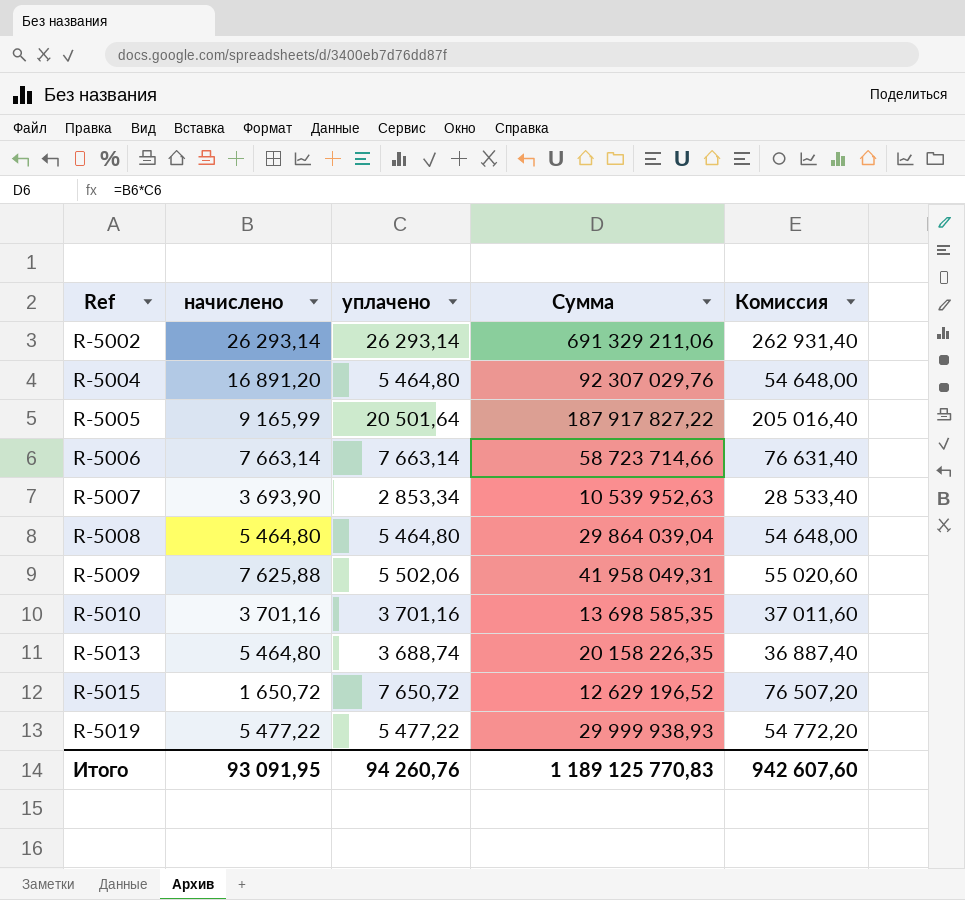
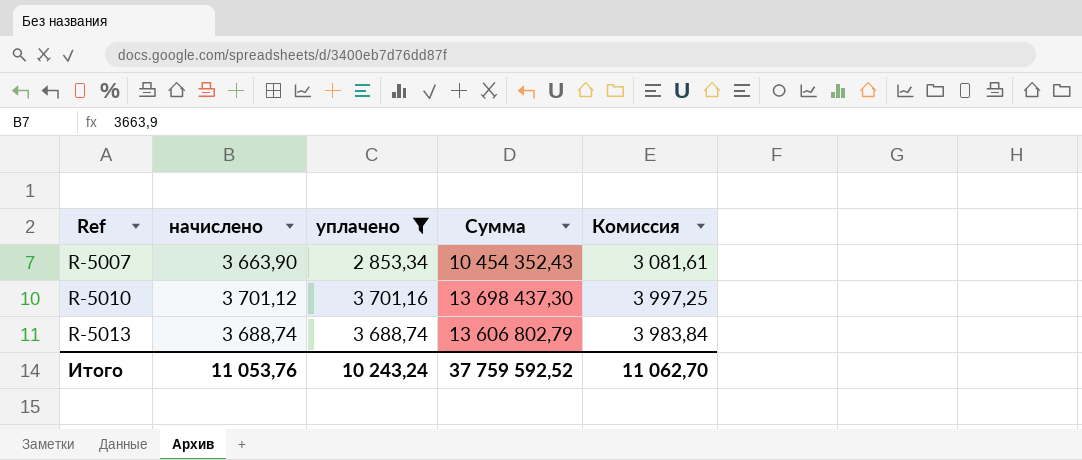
filter: none -> уплачено <= 3 701,16
column Комиссия | formula: [уплачено] * 10 -> [уплачено] * 1,08
R-5007 | начислено: 3 693,90 -> 3 663,90
R-5007 | Сумма: 10 539 952,63 -> 10 454 352,43
R-5010 | начислено: 3 701,16 -> 3 701,12
R-5010 | Сумма: 13 698 585,35 -> 13 698 437,30
R-5013 | начислено: 5 464,80 -> 3 688,74
R-5013 | Сумма: 20 158 226,35 -> 13 606 802,79
Итого | начислено: 93 091,95 -> 11 053,76
Итого | уплачено: 94 260,76 -> 10 243,24
Итого | Сумма: 1 189 125 770,83 -> 37 759 592,52
Итого | Комиссия: 942 607,60 -> 11 062,70

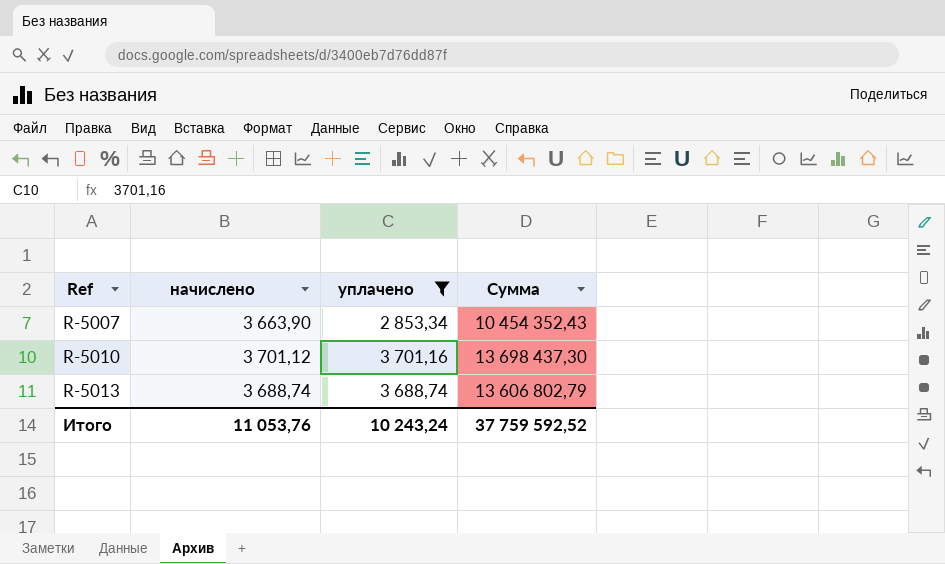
column Комиссия | formula: [уплачено] * 1,08 -> none

